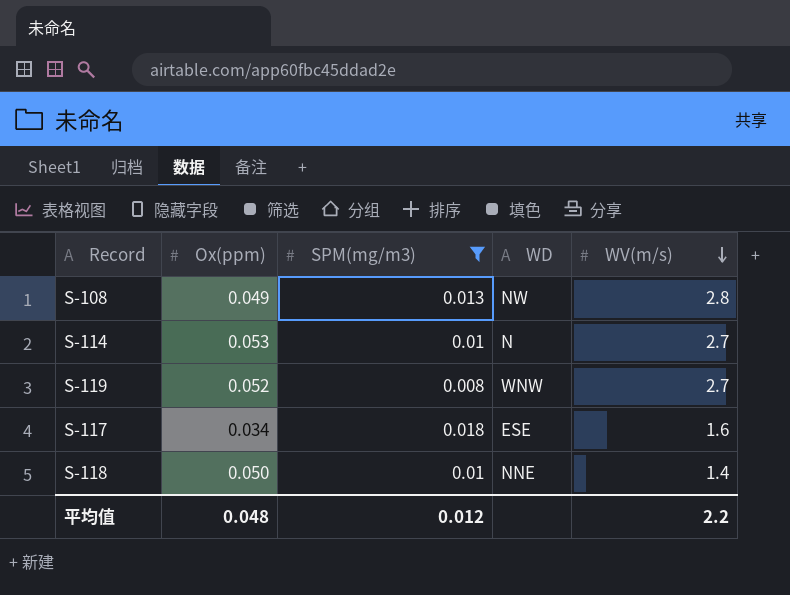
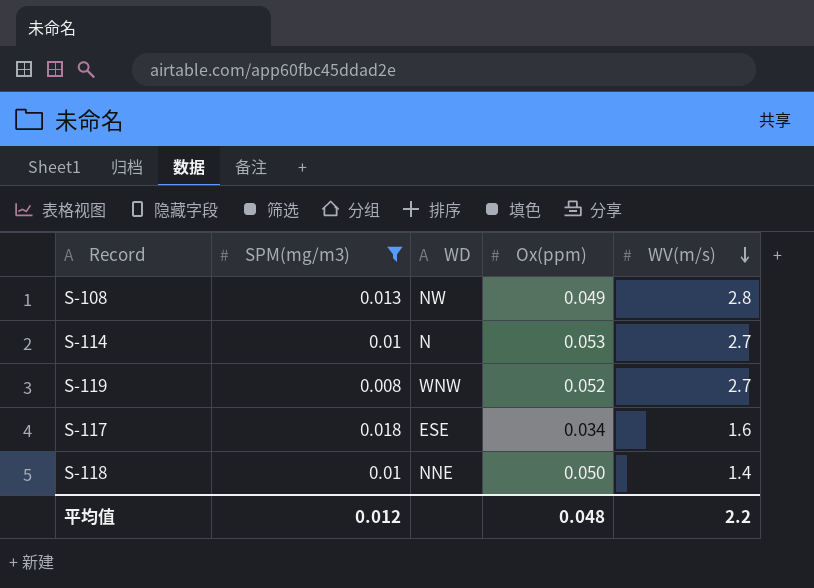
column Ox(ppm) | position: 2 -> 4

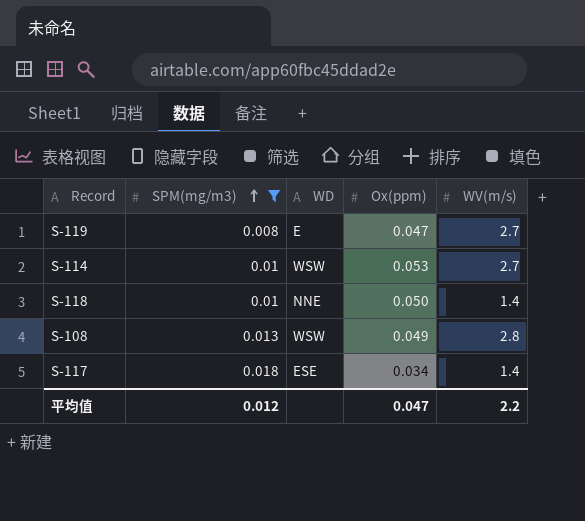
row order: WV(m/s) descending -> SPM(mg/m3) ascending
S-119 | WD: WNW -> E
S-119 | Ox(ppm): 0.052 -> 0.047
S-114 | WD: N -> WSW
S-108 | WD: NW -> WSW
S-117 | WV(m/s): 1.6 -> 1.4
平均值 | Ox(ppm): 0.048 -> 0.047

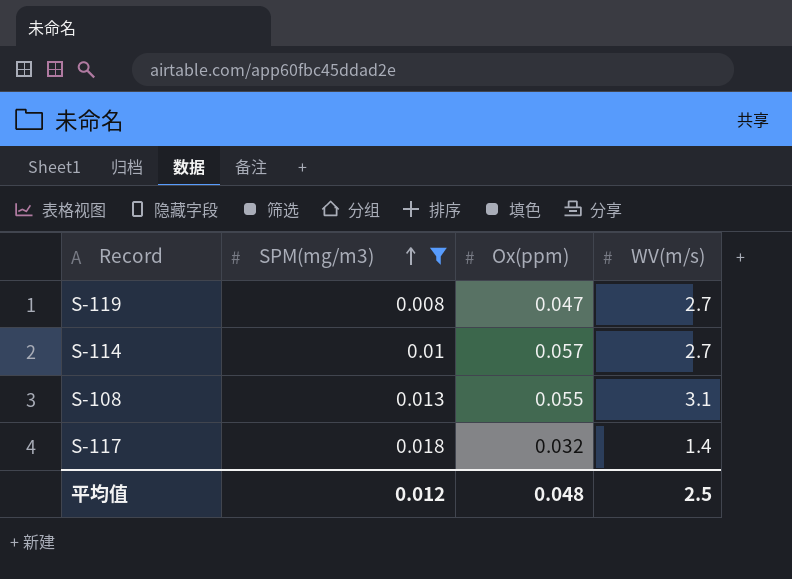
column WD | position: 3 -> none
row S-118: 0.01 | NNE | 0.050 | 1.4 -> none
S-114 | Ox(ppm): 0.053 -> 0.057
S-108 | Ox(ppm): 0.049 -> 0.055
S-108 | WV(m/s): 2.8 -> 3.1
S-117 | Ox(ppm): 0.034 -> 0.032
平均值 | Ox(ppm): 0.047 -> 0.048
平均值 | WV(m/s): 2.2 -> 2.5

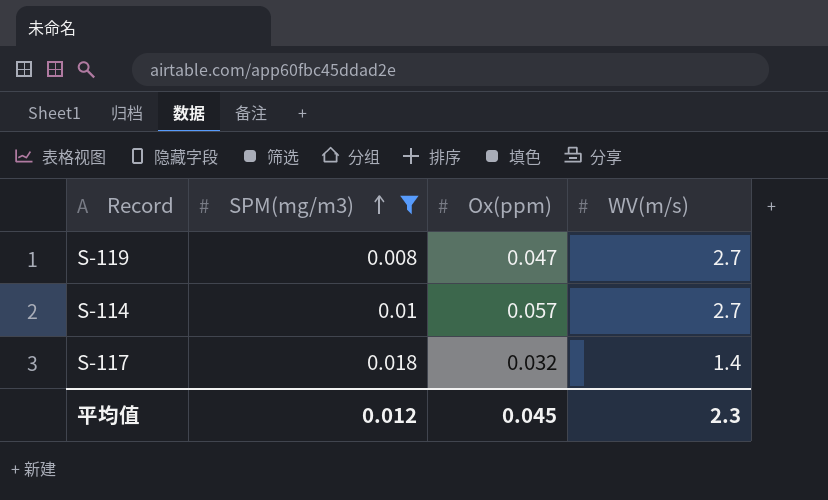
row S-108: 0.013 | 0.055 | 3.1 -> none
平均值 | Ox(ppm): 0.048 -> 0.045
平均值 | WV(m/s): 2.5 -> 2.3

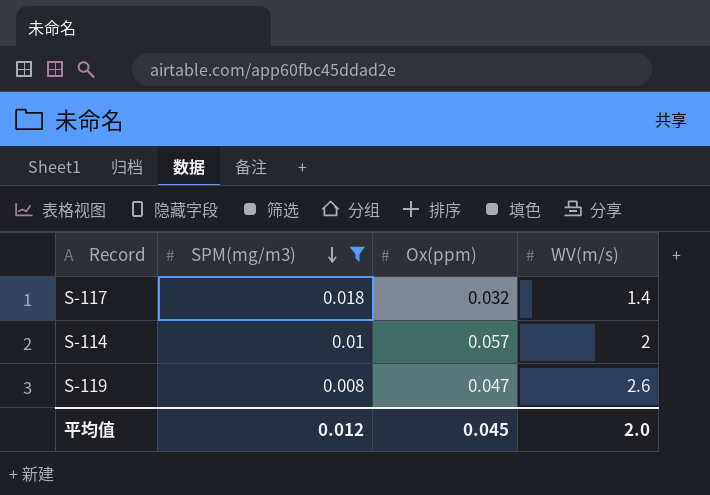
row order: SPM(mg/m3) ascending -> SPM(mg/m3) descending
S-114 | WV(m/s): 2.7 -> 2
S-119 | WV(m/s): 2.7 -> 2.6
平均值 | WV(m/s): 2.3 -> 2.0

